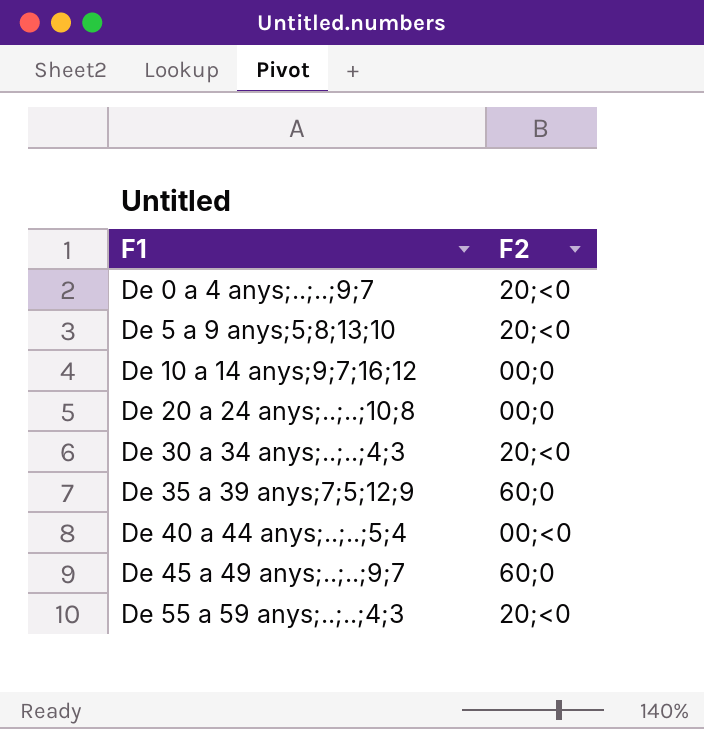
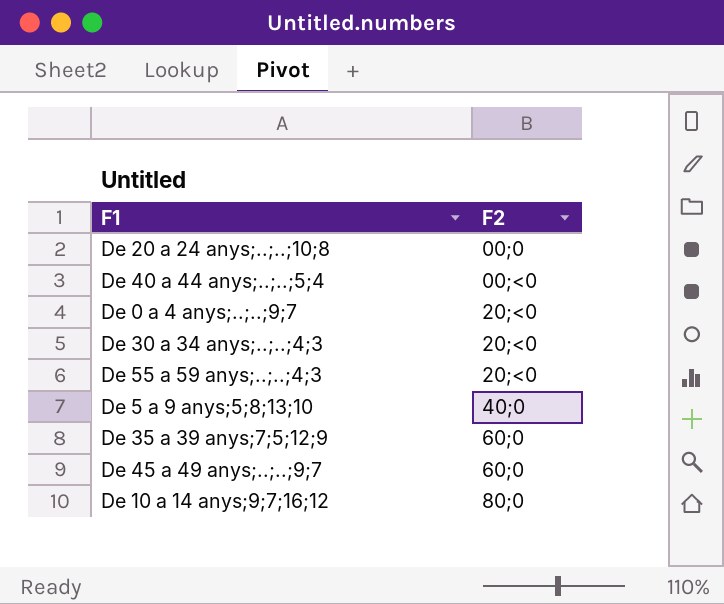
row order: F1 ascending -> F2 ascending
De 5 a 9 anys;5;8;13;10 | F2: 20;<0 -> 40;0
De 10 a 14 anys;9;7;16;12 | F2: 00;0 -> 80;0

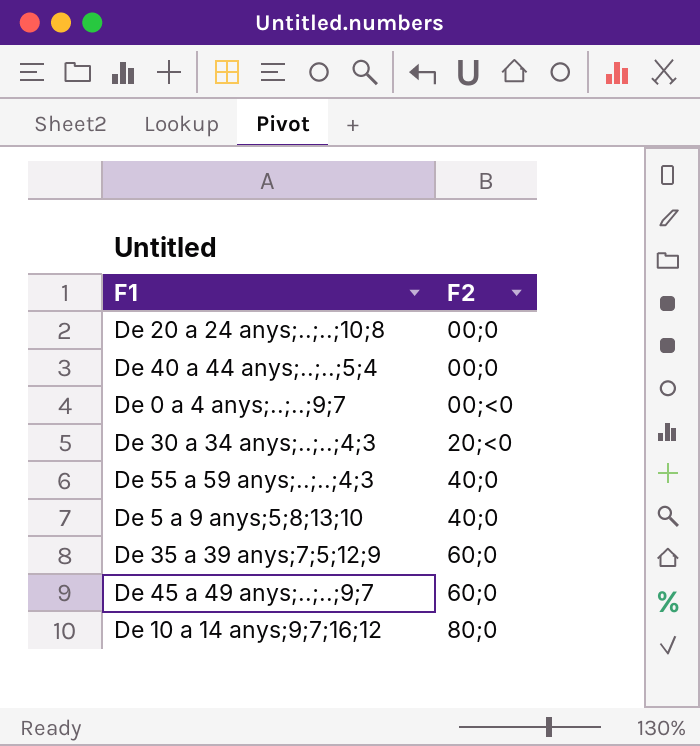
De 40 a 44 anys;..;..;5;4 | F2: 00;<0 -> 00;0
De 0 a 4 anys;..;..;9;7 | F2: 20;<0 -> 00;<0
De 55 a 59 anys;..;..;4;3 | F2: 20;<0 -> 40;0

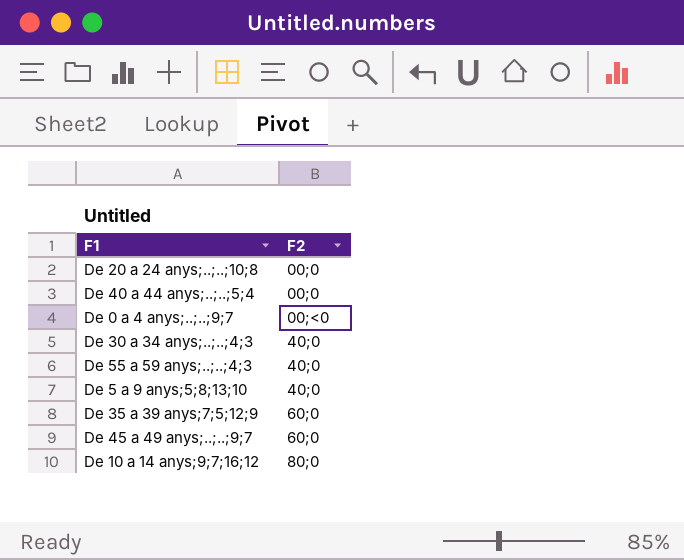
De 30 a 34 anys;..;..;4;3 | F2: 20;<0 -> 40;0

